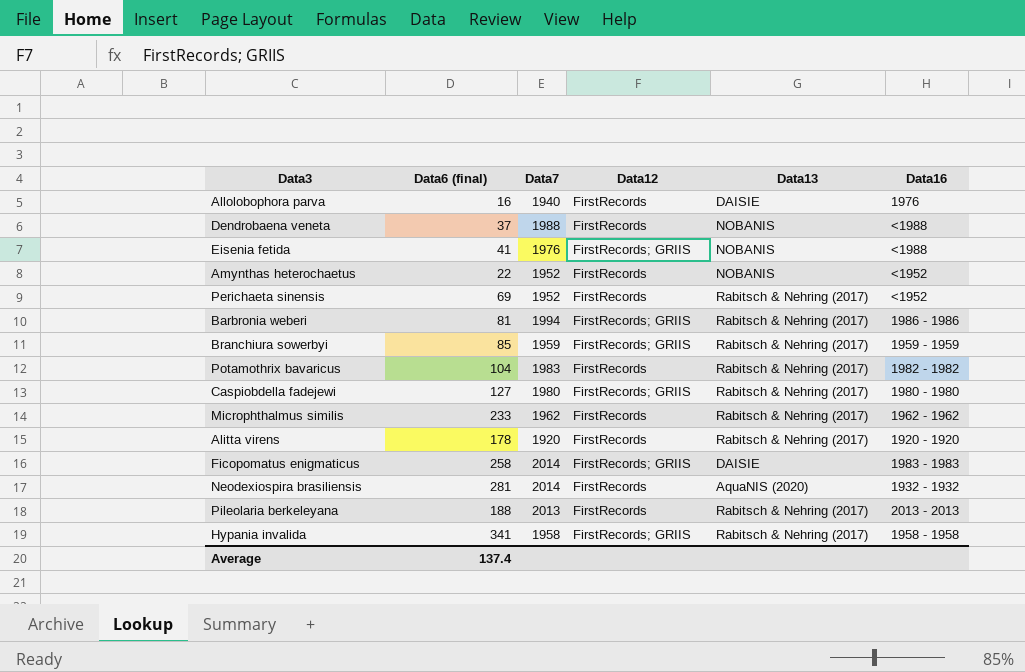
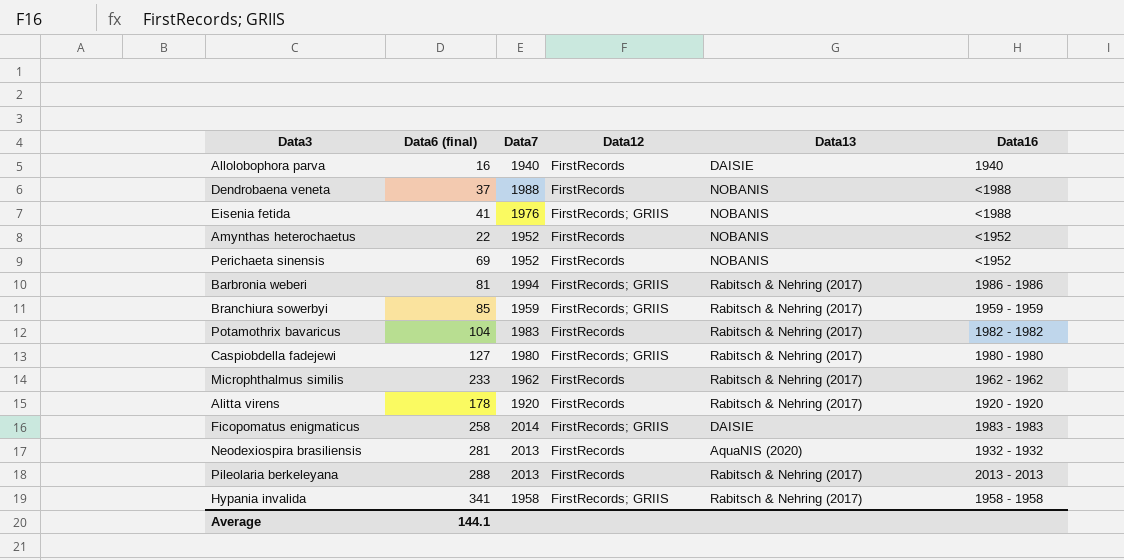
Allolobophora parva | Data16: 1976 -> 1940
Perichaeta sinensis | Data13: Rabitsch & Nehring (2017) -> NOBANIS
Neodexiospira brasiliensis | Data7: 2014 -> 2013
Pileolaria berkeleyana | Data6 (final): 188 -> 288
Average | Data6 (final): 137.4 -> 144.1

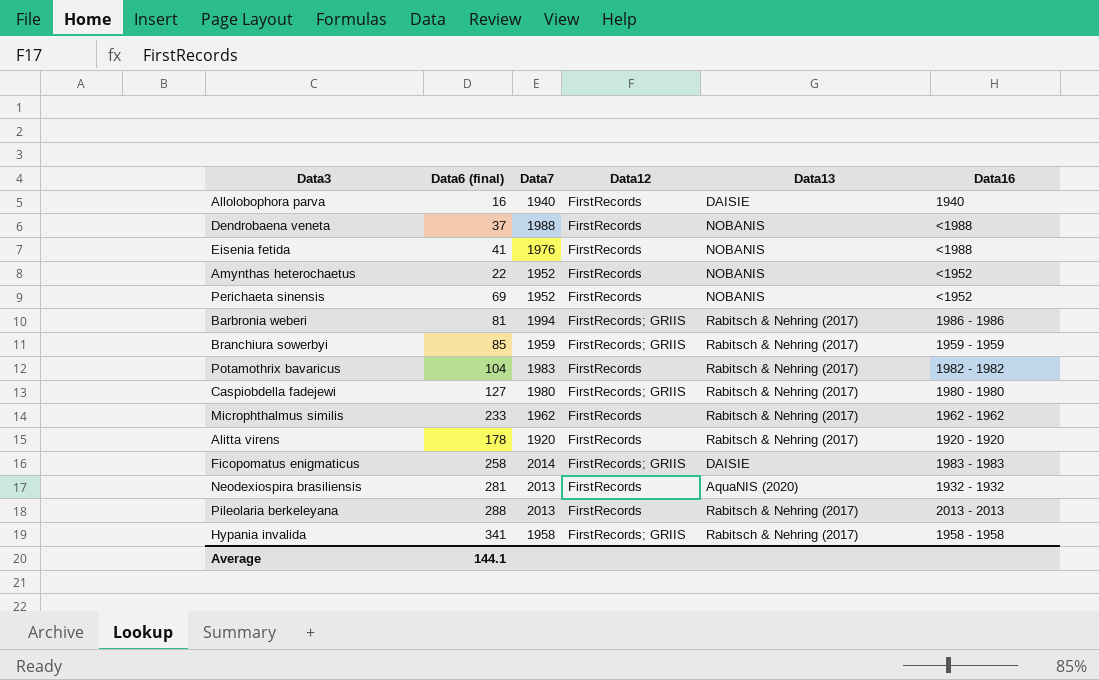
Eisenia fetida | Data12: FirstRecords; GRIIS -> FirstRecords

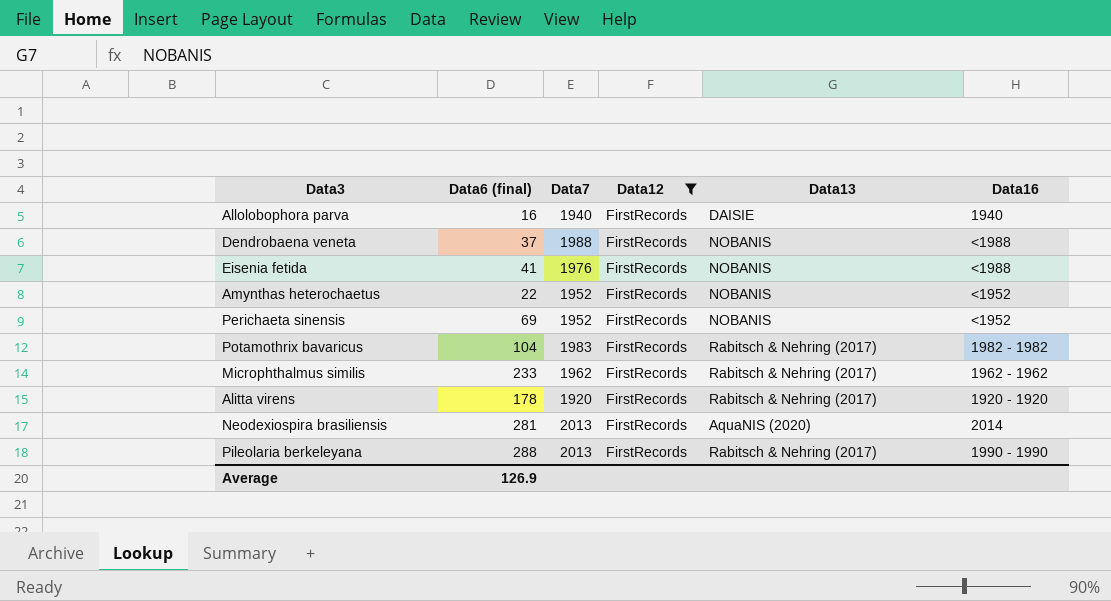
filter: none -> Data12 = FirstRecords
Neodexiospira brasiliensis | Data16: 1932 - 1932 -> 2014
Pileolaria berkeleyana | Data16: 2013 - 2013 -> 1990 - 1990
Average | Data6 (final): 144.1 -> 126.9

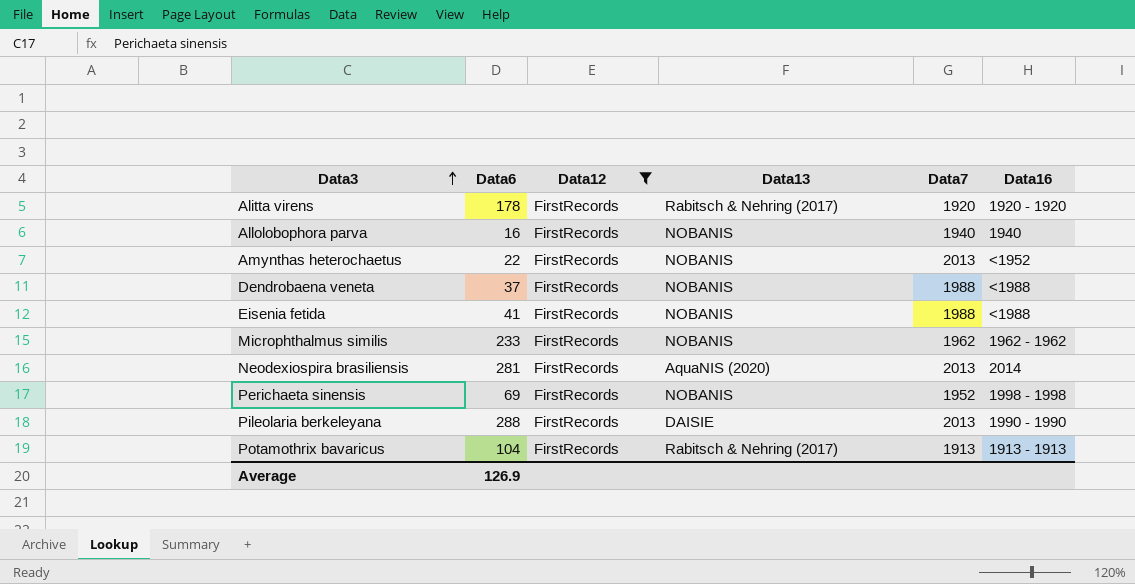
row order: none -> Data3 ascending
column name: Data6 (final) -> Data6
column Data7 | position: 3 -> 5
Allolobophora parva | Data13: DAISIE -> NOBANIS
Amynthas heterochaetus | Data7: 1952 -> 2013
Eisenia fetida | Data7: 1976 -> 1988
Microphthalmus similis | Data13: Rabitsch & Nehring (2017) -> NOBANIS
Perichaeta sinensis | Data16: <1952 -> 1998 - 1998
Pileolaria berkeleyana | Data13: Rabitsch & Nehring (2017) -> DAISIE
Potamothrix bavaricus | Data7: 1983 -> 1913
Potamothrix bavaricus | Data16: 1982 - 1982 -> 1913 - 1913

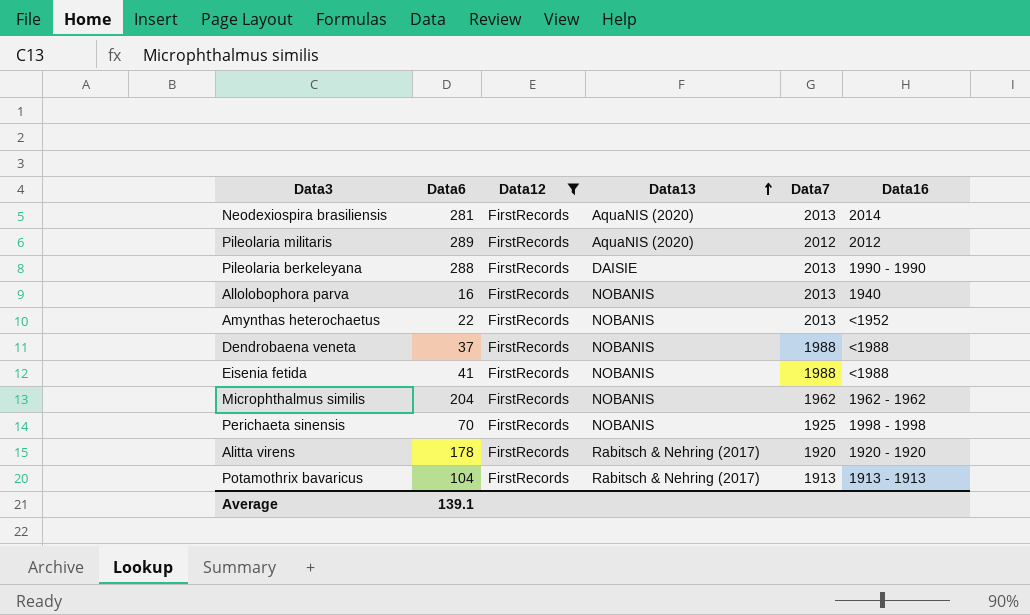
row order: Data3 ascending -> Data13 ascending
row Pileolaria militaris: none -> 289 | FirstRecords | AquaNIS (2020) | 2012 | 2012
Allolobophora parva | Data7: 1940 -> 2013
Microphthalmus similis | Data6: 233 -> 204
Perichaeta sinensis | Data6: 69 -> 70
Perichaeta sinensis | Data7: 1952 -> 1925
Average | Data6: 126.9 -> 139.1

